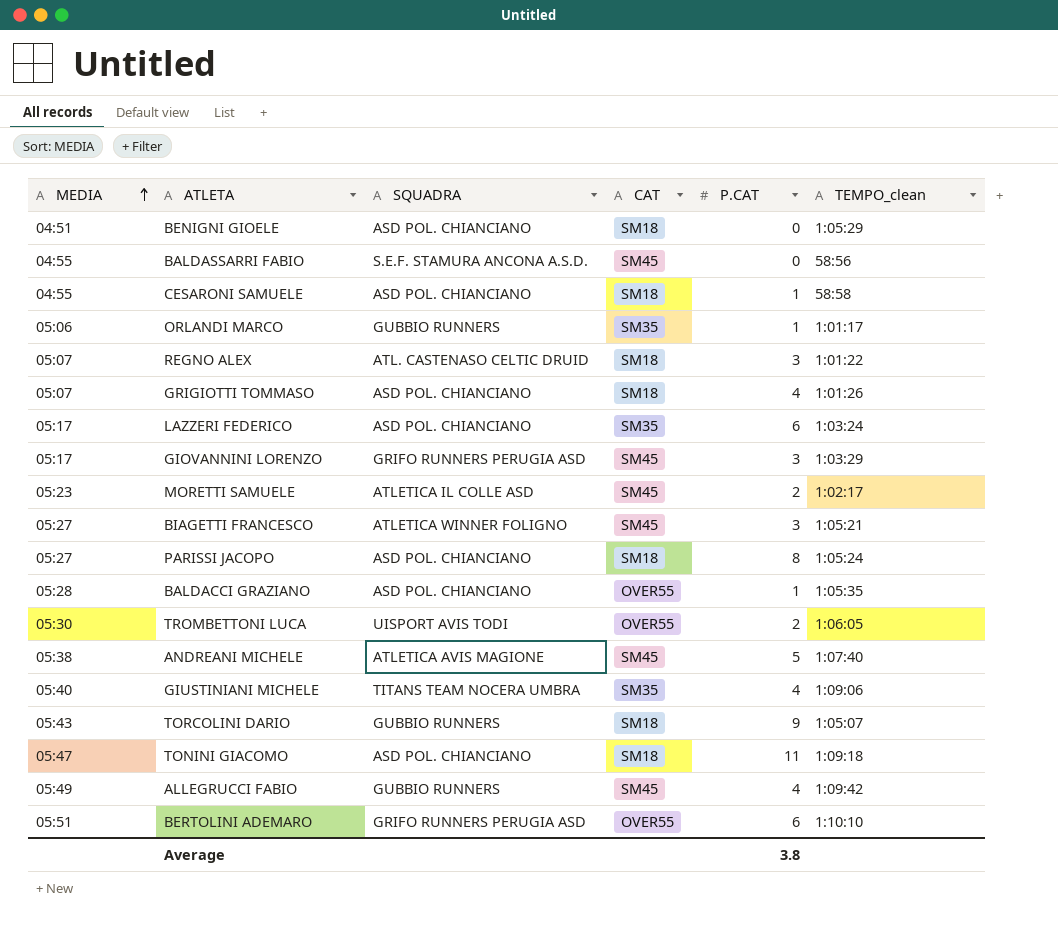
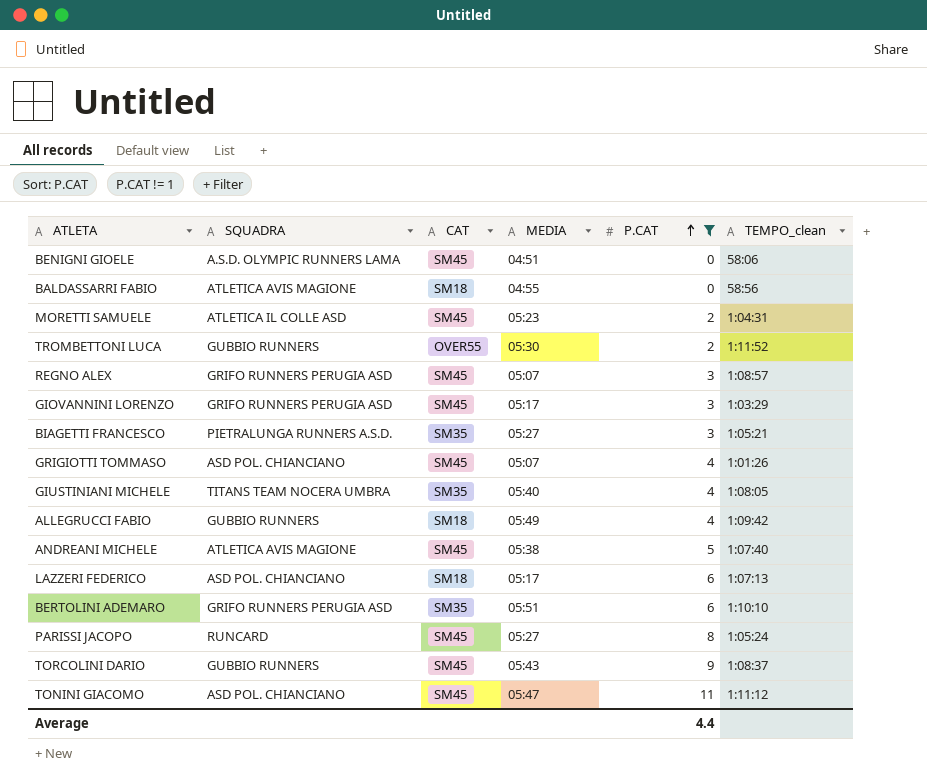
filter: none -> P.CAT != 1
row order: MEDIA ascending -> P.CAT ascending
column MEDIA | position: 1 -> 4
BENIGNI GIOELE | SQUADRA: ASD POL. CHIANCIANO -> A.S.D. OLYMPIC RUNNERS LAMA
BENIGNI GIOELE | CAT: SM18 -> SM45
BENIGNI GIOELE | TEMPO_clean: 1:05:29 -> 58:06
BALDASSARRI FABIO | SQUADRA: S.E.F. STAMURA ANCONA A.S.D. -> ATLETICA AVIS MAGIONE
BALDASSARRI FABIO | CAT: SM45 -> SM18
MORETTI SAMUELE | TEMPO_clean: 1:02:17 -> 1:04:31
TROMBETTONI LUCA | SQUADRA: UISPORT AVIS TODI -> GUBBIO RUNNERS
TROMBETTONI LUCA | TEMPO_clean: 1:06:05 -> 1:11:52
REGNO ALEX | SQUADRA: ATL. CASTENASO CELTIC DRUID -> GRIFO RUNNERS PERUGIA ASD
REGNO ALEX | CAT: SM18 -> SM45
REGNO ALEX | TEMPO_clean: 1:01:22 -> 1:08:57
BIAGETTI FRANCESCO | SQUADRA: ATLETICA WINNER FOLIGNO -> PIETRALUNGA RUNNERS A.S.D.
BIAGETTI FRANCESCO | CAT: SM45 -> SM35
GRIGIOTTI TOMMASO | CAT: SM18 -> SM45
GIUSTINIANI MICHELE | TEMPO_clean: 1:09:06 -> 1:08:05
ALLEGRUCCI FABIO | CAT: SM45 -> SM18
LAZZERI FEDERICO | CAT: SM35 -> SM18
LAZZERI FEDERICO | TEMPO_clean: 1:03:24 -> 1:07:13
BERTOLINI ADEMARO | CAT: OVER55 -> SM35
PARISSI JACOPO | SQUADRA: ASD POL. CHIANCIANO -> RUNCARD
PARISSI JACOPO | CAT: SM18 -> SM45
TORCOLINI DARIO | CAT: SM18 -> SM45
TORCOLINI DARIO | TEMPO_clean: 1:05:07 -> 1:08:37
TONINI GIACOMO | CAT: SM18 -> SM45
TONINI GIACOMO | TEMPO_clean: 1:09:18 -> 1:11:12
Average | P.CAT: 3.8 -> 4.4

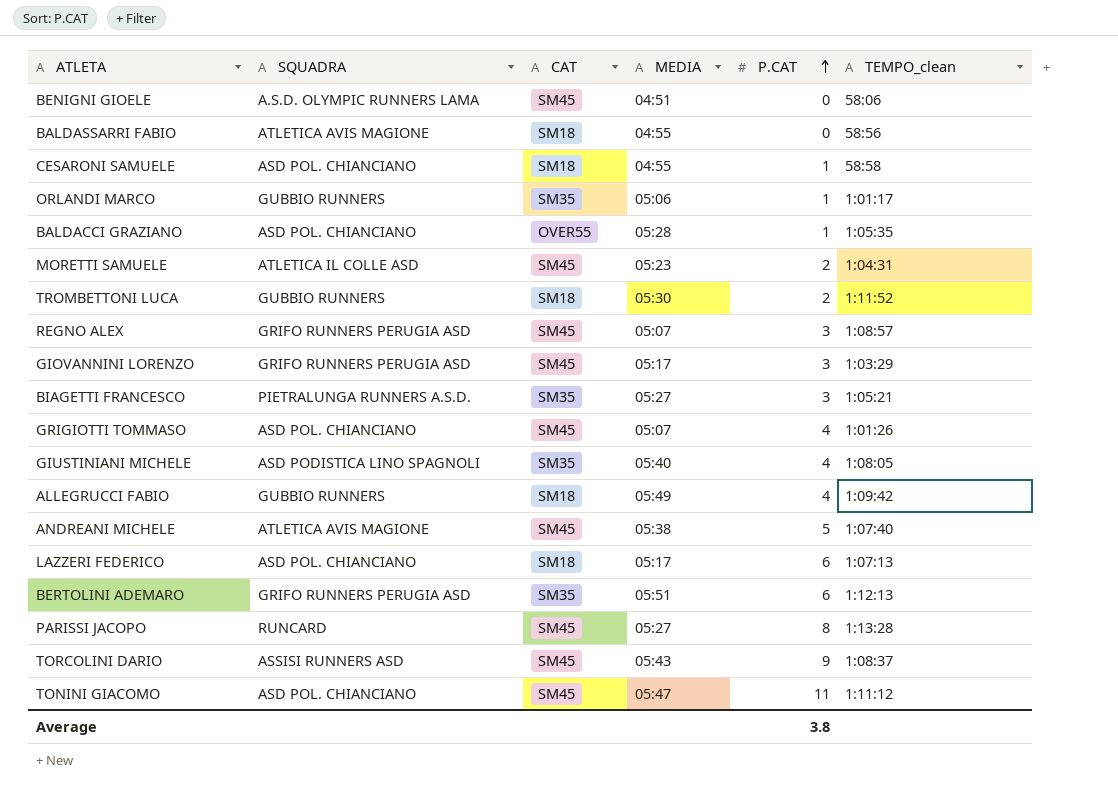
filter: P.CAT != 1 -> none
TROMBETTONI LUCA | CAT: OVER55 -> SM18
GIUSTINIANI MICHELE | SQUADRA: TITANS TEAM NOCERA UMBRA -> ASD PODISTICA LINO SPAGNOLI
BERTOLINI ADEMARO | TEMPO_clean: 1:10:10 -> 1:12:13
PARISSI JACOPO | TEMPO_clean: 1:05:24 -> 1:13:28
TORCOLINI DARIO | SQUADRA: GUBBIO RUNNERS -> ASSISI RUNNERS ASD
Average | P.CAT: 4.4 -> 3.8

